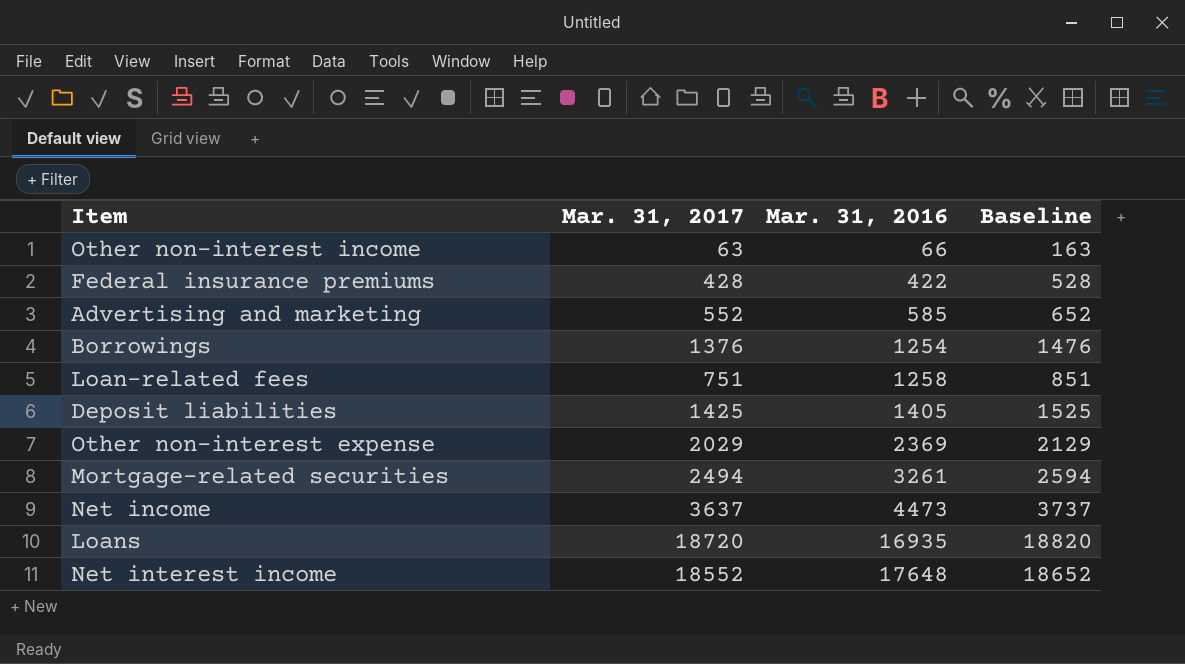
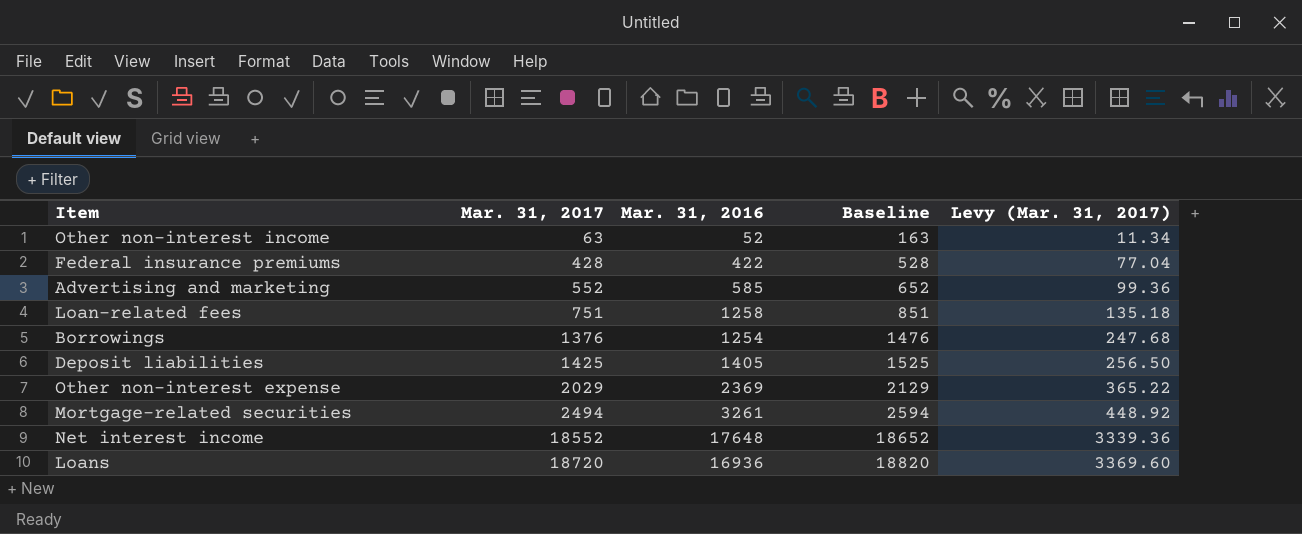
row order: Mar. 31, 2016 ascending -> Mar. 31, 2017 ascending
column Levy (Mar. 31, 2017) | formula: none -> [Mar. 31, 2017] * 0.18
row Net income: 3637 | 4473 | 3737 -> none
Other non-interest income | Mar. 31, 2016: 66 -> 52
Loans | Mar. 31, 2016: 16935 -> 16936

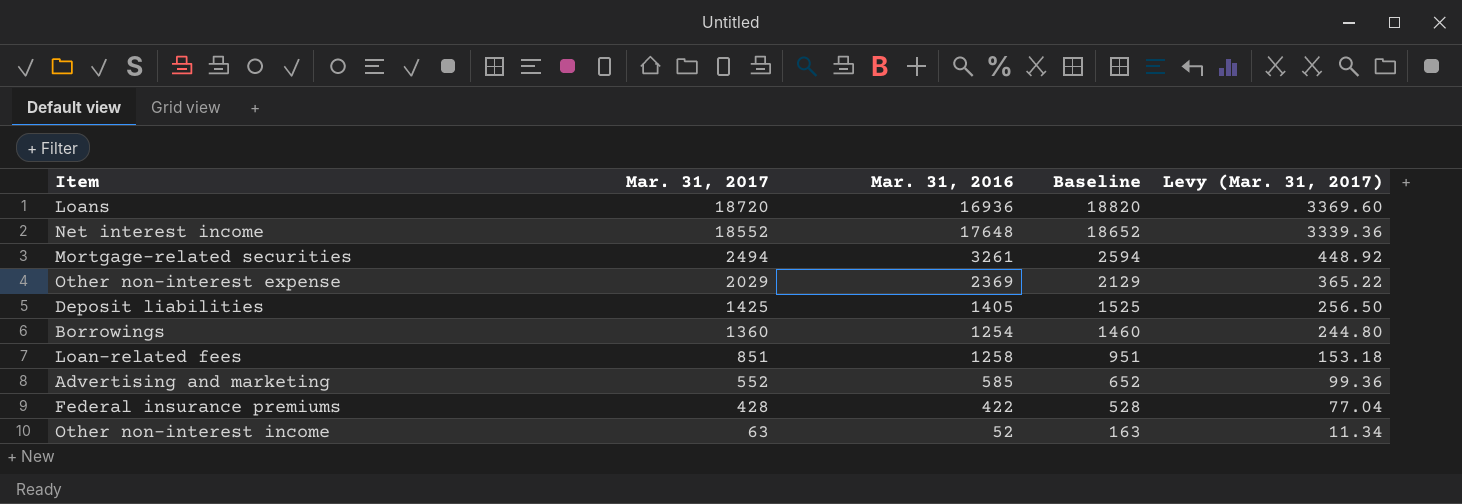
row order: Mar. 31, 2017 ascending -> Mar. 31, 2017 descending
Borrowings | Mar. 31, 2017: 1376 -> 1360
Borrowings | Baseline: 1476 -> 1460
Borrowings | Levy (Mar. 31, 2017): 247.68 -> 244.80
Loan-related fees | Mar. 31, 2017: 751 -> 851
Loan-related fees | Baseline: 851 -> 951
Loan-related fees | Levy (Mar. 31, 2017): 135.18 -> 153.18

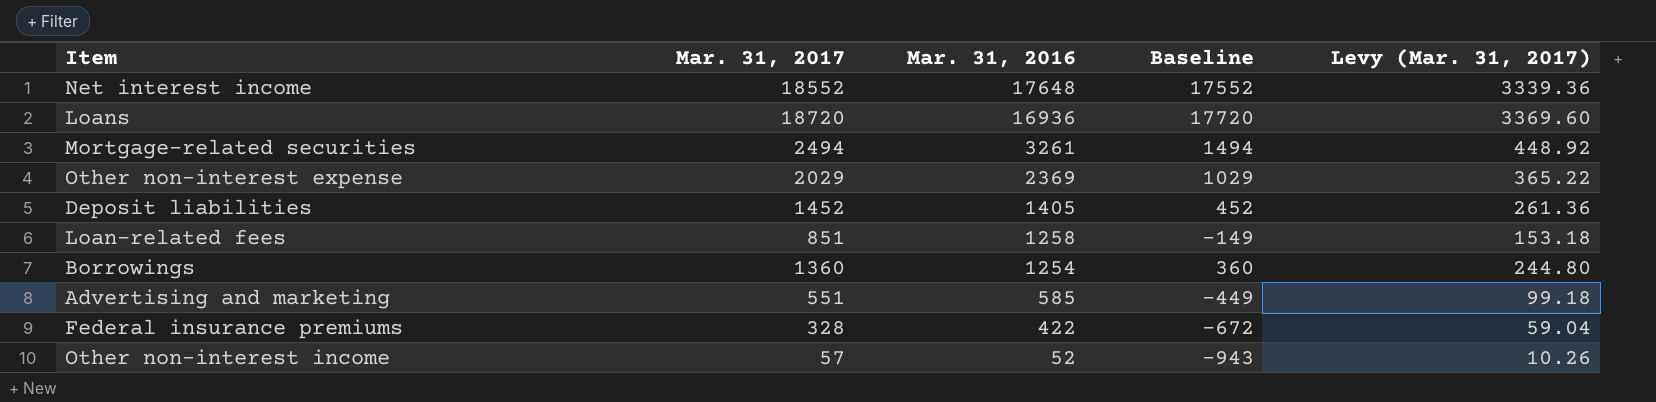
row order: Mar. 31, 2017 descending -> Mar. 31, 2016 descending
column Baseline | formula: [Mar. 31, 2017] + 100 -> [Mar. 31, 2017] - 1000
Deposit liabilities | Mar. 31, 2017: 1425 -> 1452
Deposit liabilities | Levy (Mar. 31, 2017): 256.50 -> 261.36
Advertising and marketing | Mar. 31, 2017: 552 -> 551
Advertising and marketing | Levy (Mar. 31, 2017): 99.36 -> 99.18
Federal insurance premiums | Mar. 31, 2017: 428 -> 328
Federal insurance premiums | Levy (Mar. 31, 2017): 77.04 -> 59.04
Other non-interest income | Mar. 31, 2017: 63 -> 57
Other non-interest income | Levy (Mar. 31, 2017): 11.34 -> 10.26

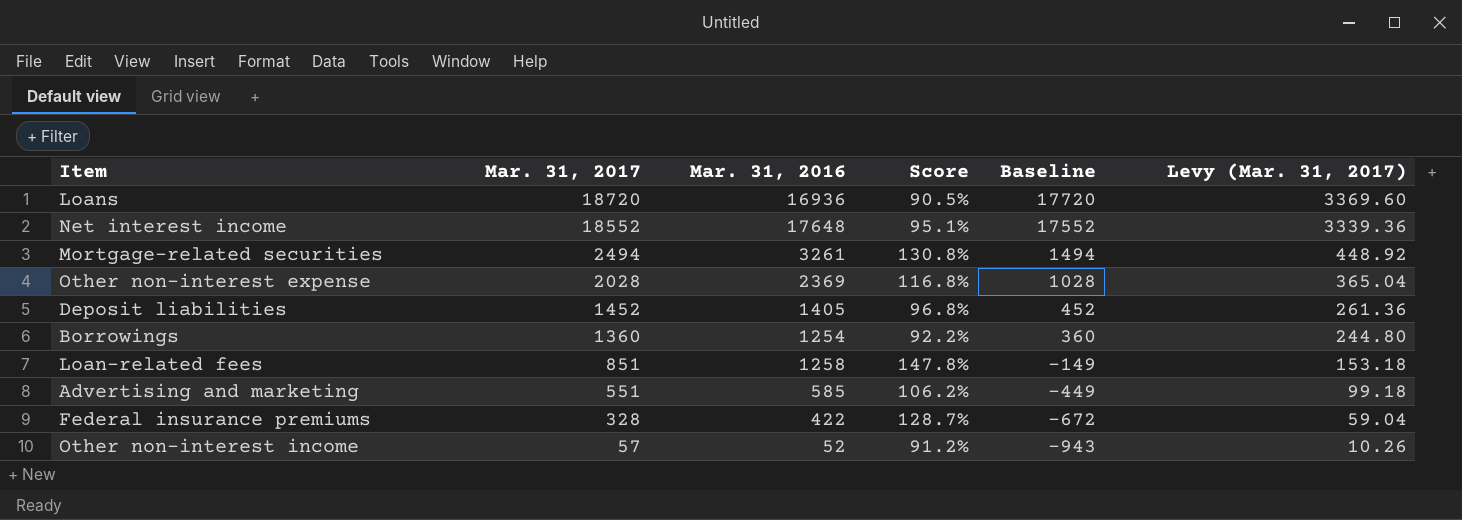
row order: Mar. 31, 2016 descending -> Mar. 31, 2017 descending
column Score | formula: none -> [Mar. 31, 2016] / [Mar. 31, 2017]
Other non-interest expense | Mar. 31, 2017: 2029 -> 2028
Other non-interest expense | Baseline: 1029 -> 1028
Other non-interest expense | Levy (Mar. 31, 2017): 365.22 -> 365.04

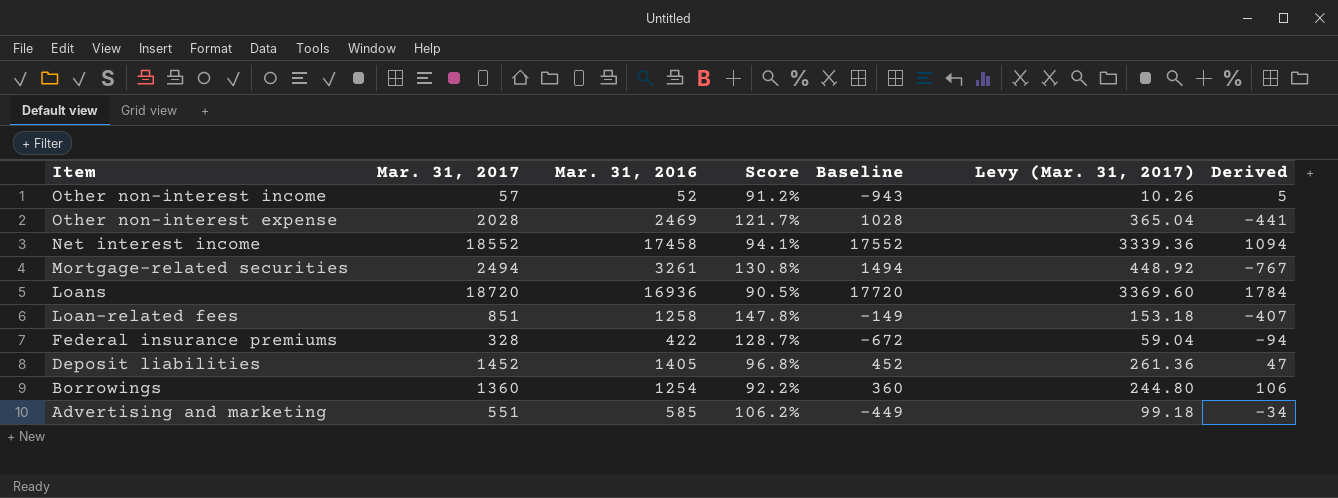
row order: Mar. 31, 2017 descending -> Item descending
column Derived | formula: none -> [Mar. 31, 2017] - [Mar. 31, 2016]
Other non-interest expense | Mar. 31, 2016: 2369 -> 2469
Other non-interest expense | Score: 116.8% -> 121.7%
Net interest income | Mar. 31, 2016: 17648 -> 17458
Net interest income | Score: 95.1% -> 94.1%

